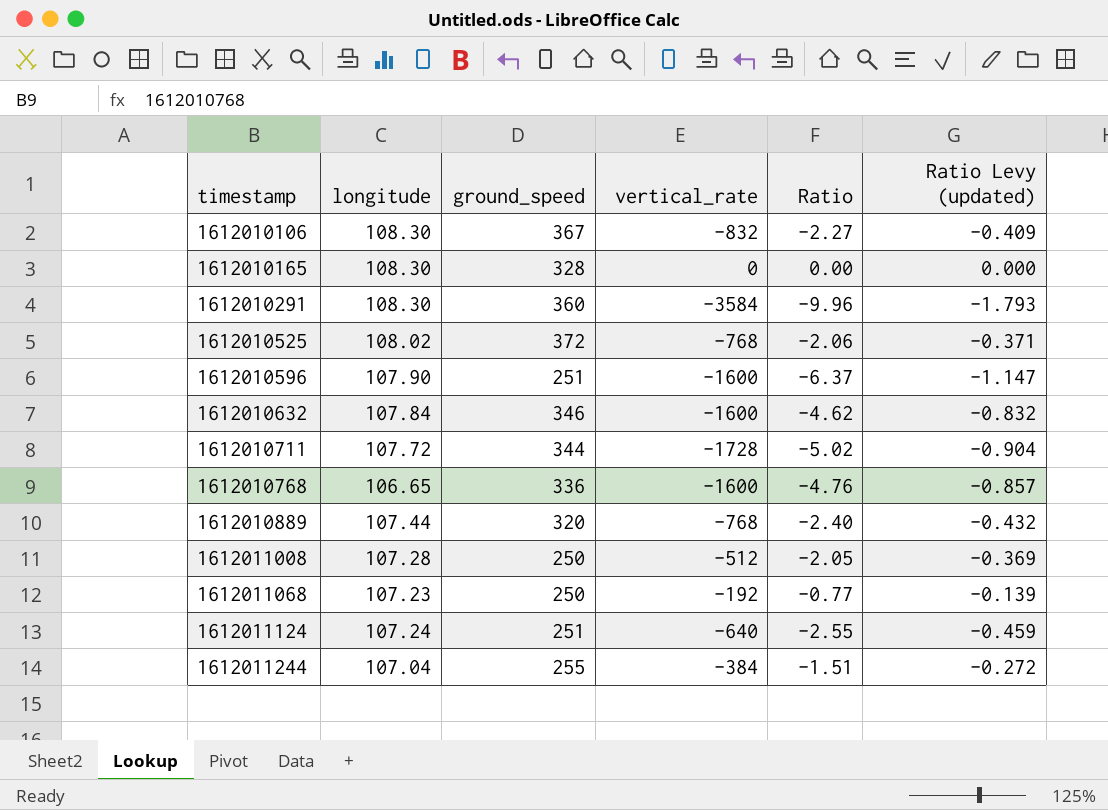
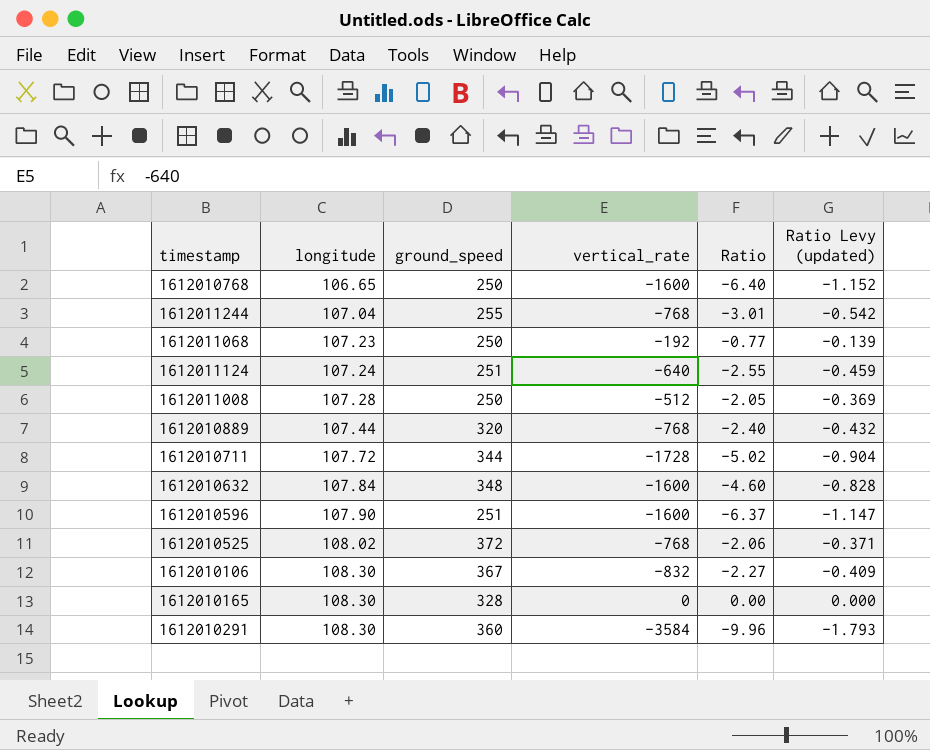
row order: timestamp ascending -> longitude ascending
1612010768 | ground_speed: 336 -> 250
1612010768 | Ratio: -4.76 -> -6.40
1612010768 | Ratio Levy (updated): -0.857 -> -1.152
1612011244 | vertical_rate: -384 -> -768
1612011244 | Ratio: -1.51 -> -3.01
1612011244 | Ratio Levy (updated): -0.272 -> -0.542
1612010632 | ground_speed: 346 -> 348
1612010632 | Ratio: -4.62 -> -4.60
1612010632 | Ratio Levy (updated): -0.832 -> -0.828

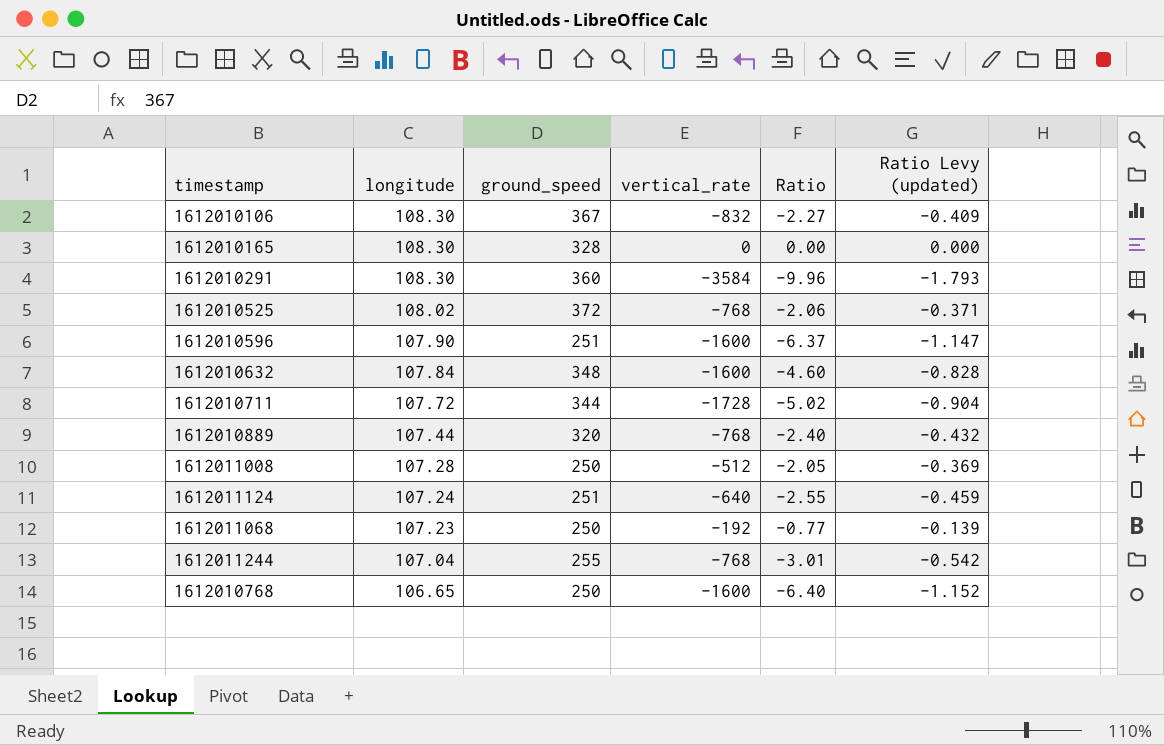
row order: longitude ascending -> longitude descending

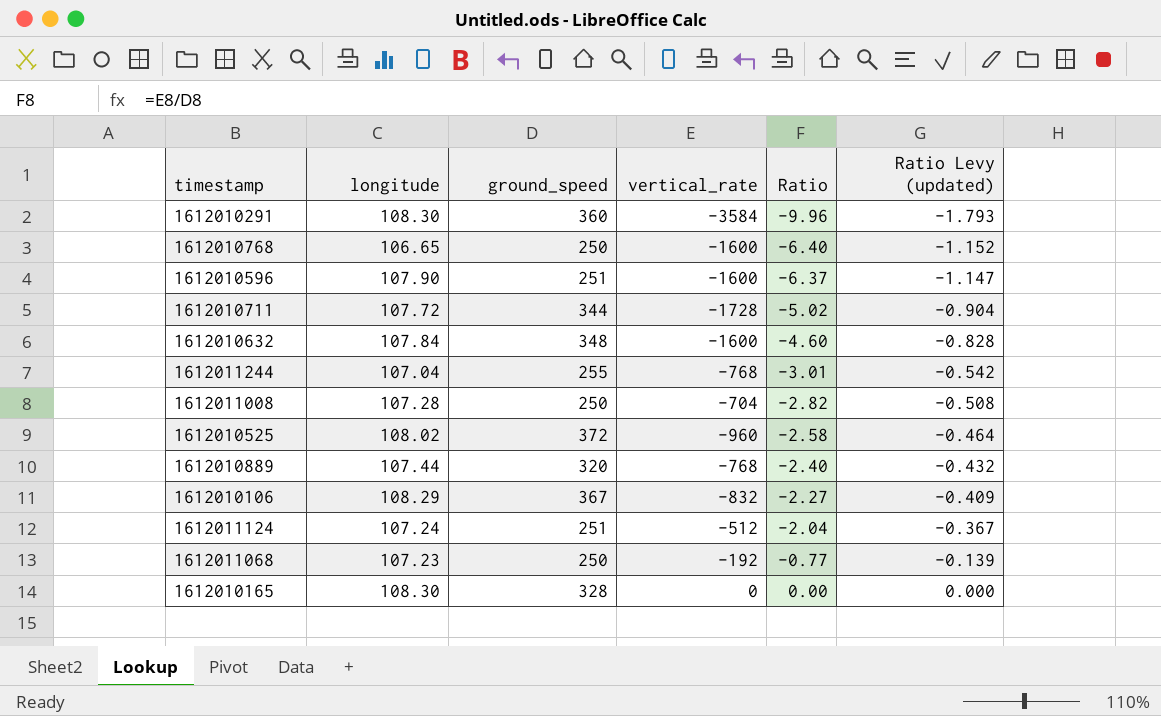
row order: longitude descending -> Ratio ascending
1612011008 | vertical_rate: -512 -> -704
1612011008 | Ratio: -2.05 -> -2.82
1612011008 | Ratio Levy (updated): -0.369 -> -0.508
1612010525 | vertical_rate: -768 -> -960
1612010525 | Ratio: -2.06 -> -2.58
1612010525 | Ratio Levy (updated): -0.371 -> -0.464
1612010106 | longitude: 108.30 -> 108.29
1612011124 | vertical_rate: -640 -> -512
1612011124 | Ratio: -2.55 -> -2.04
1612011124 | Ratio Levy (updated): -0.459 -> -0.367

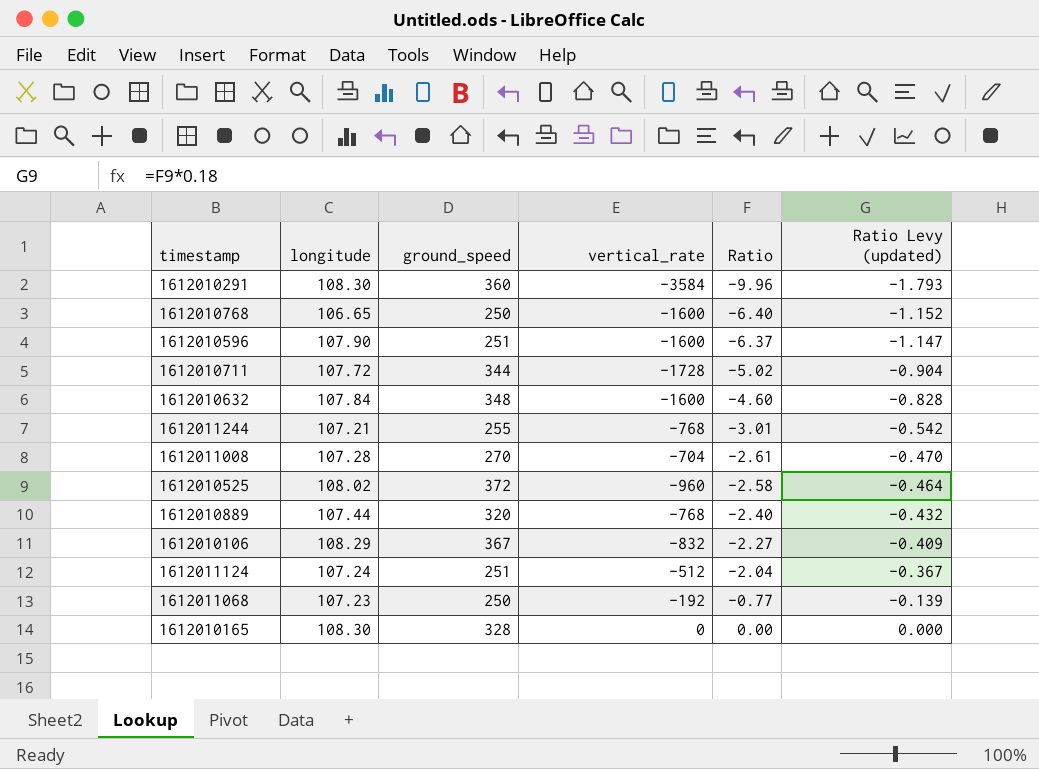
1612011244 | longitude: 107.04 -> 107.21
1612011008 | ground_speed: 250 -> 270
1612011008 | Ratio: -2.82 -> -2.61
1612011008 | Ratio Levy (updated): -0.508 -> -0.470

